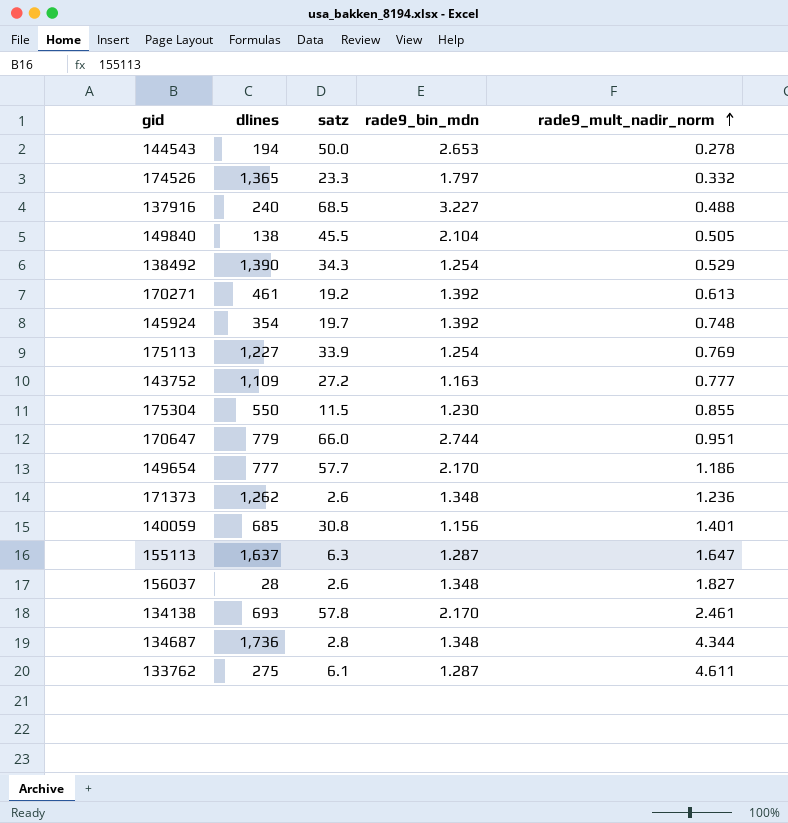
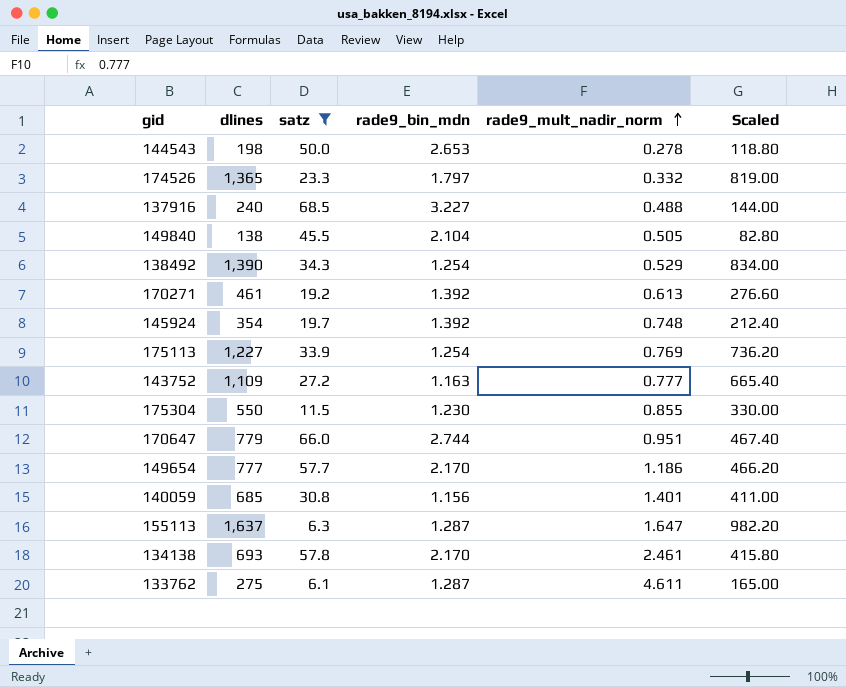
filter: none -> satz >= 6.1
column Scaled | formula: none -> [dlines] * 0.6
144543 | dlines: 194 -> 198

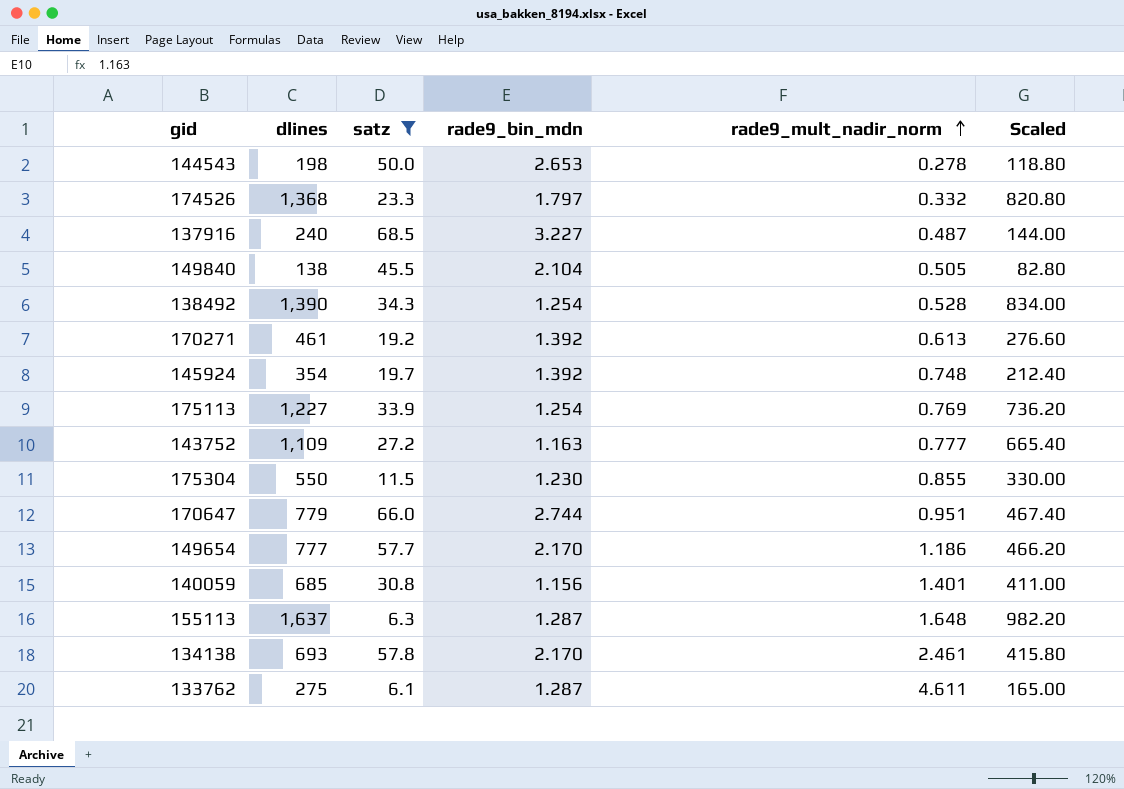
174526 | dlines: 1,365 -> 1,368
174526 | Scaled: 819.00 -> 820.80
137916 | rade9_mult_nadir_norm: 0.488 -> 0.487
138492 | rade9_mult_nadir_norm: 0.529 -> 0.528
155113 | rade9_mult_nadir_norm: 1.647 -> 1.648

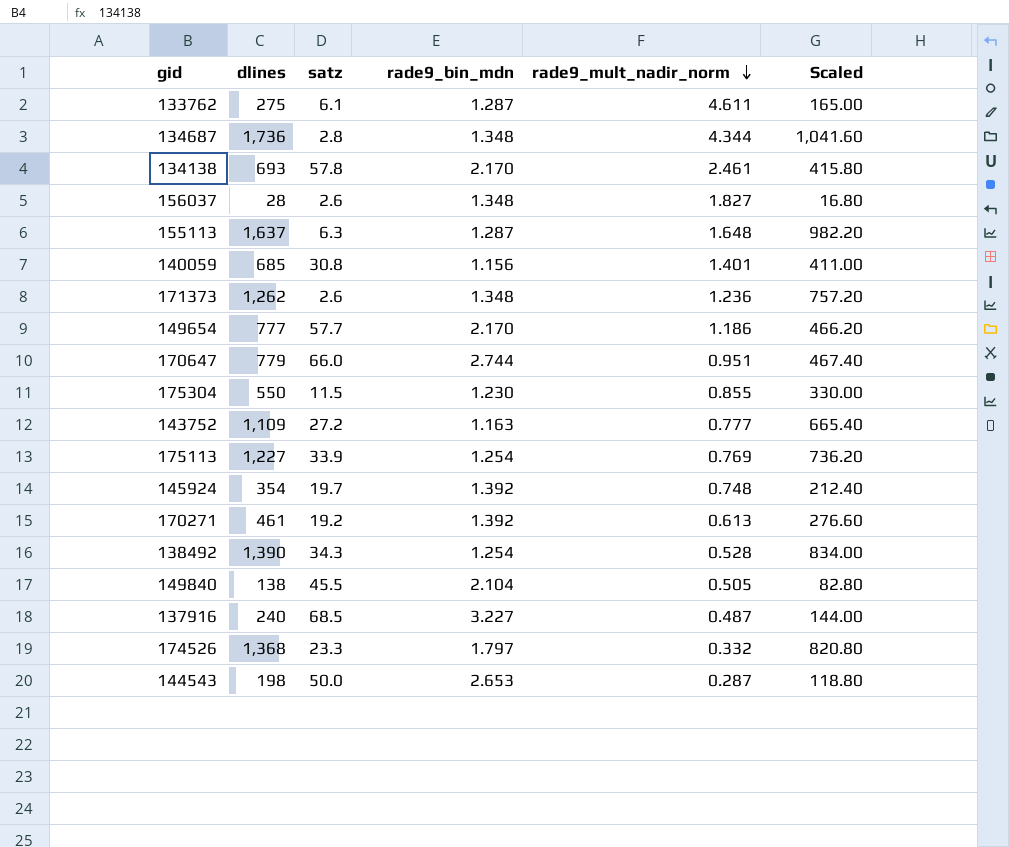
filter: satz >= 6.1 -> none
row order: rade9_mult_nadir_norm ascending -> rade9_mult_nadir_norm descending
144543 | rade9_mult_nadir_norm: 0.278 -> 0.287

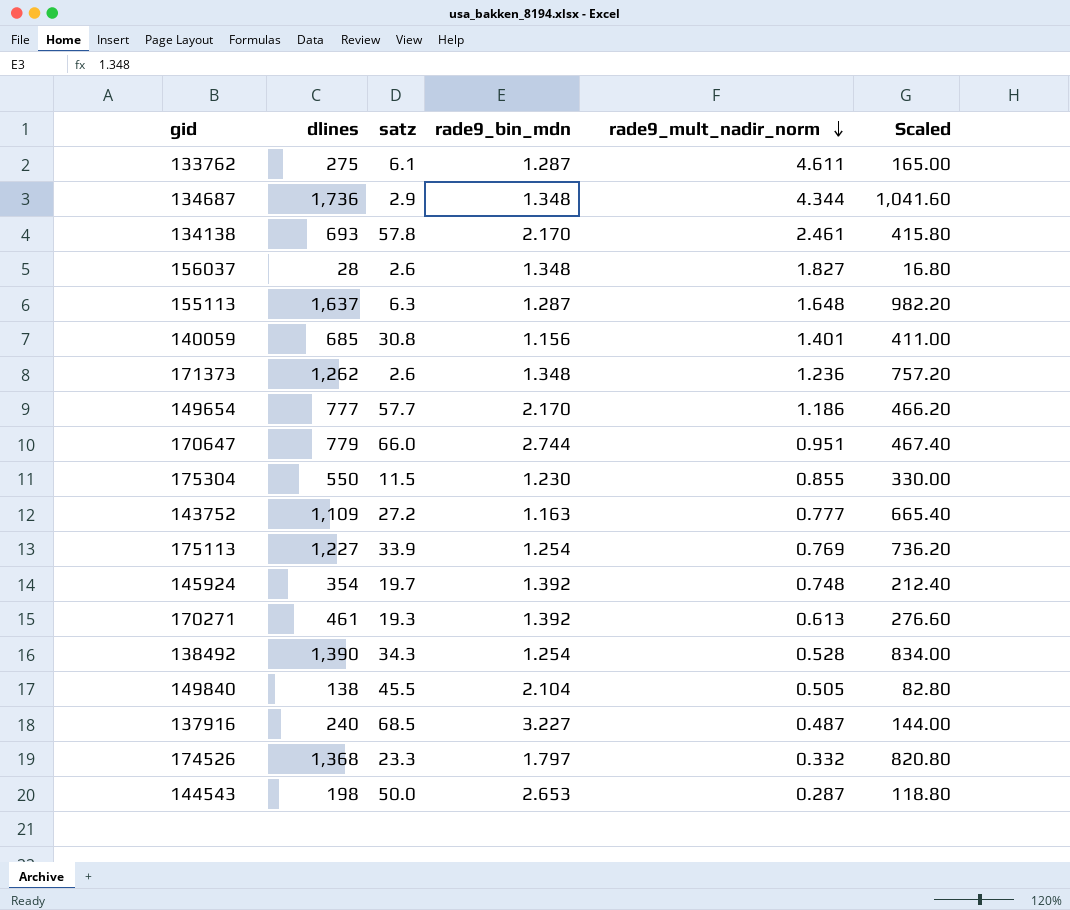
134687 | satz: 2.8 -> 2.9
170271 | satz: 19.2 -> 19.3

